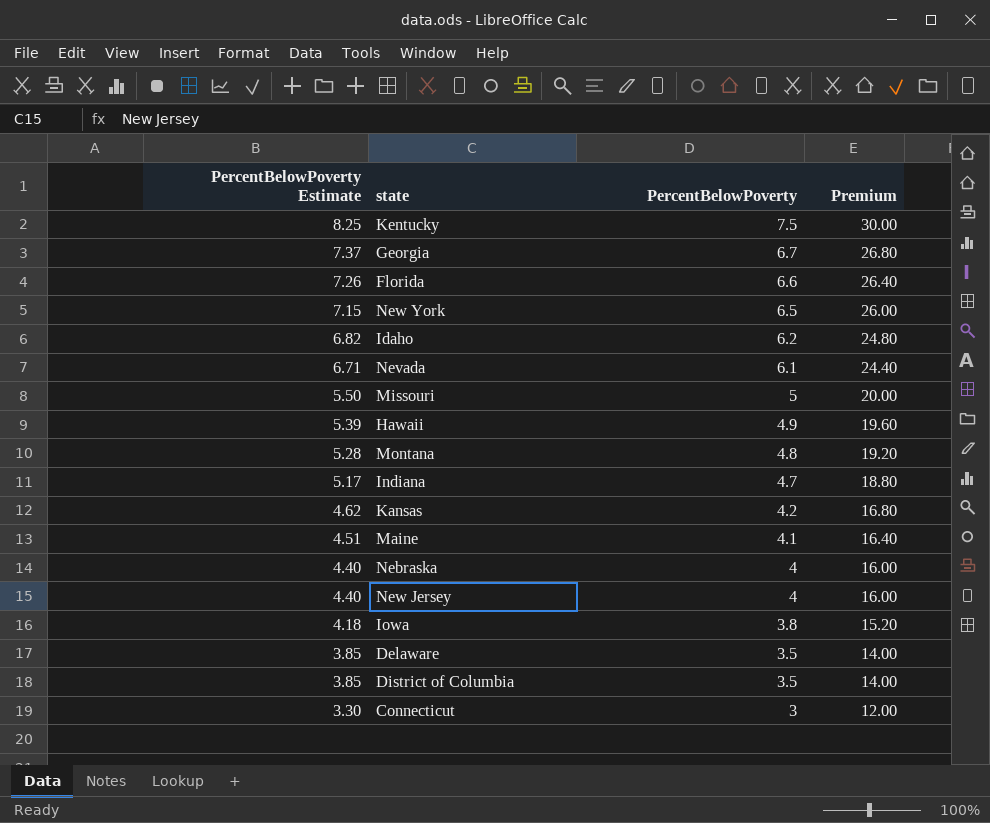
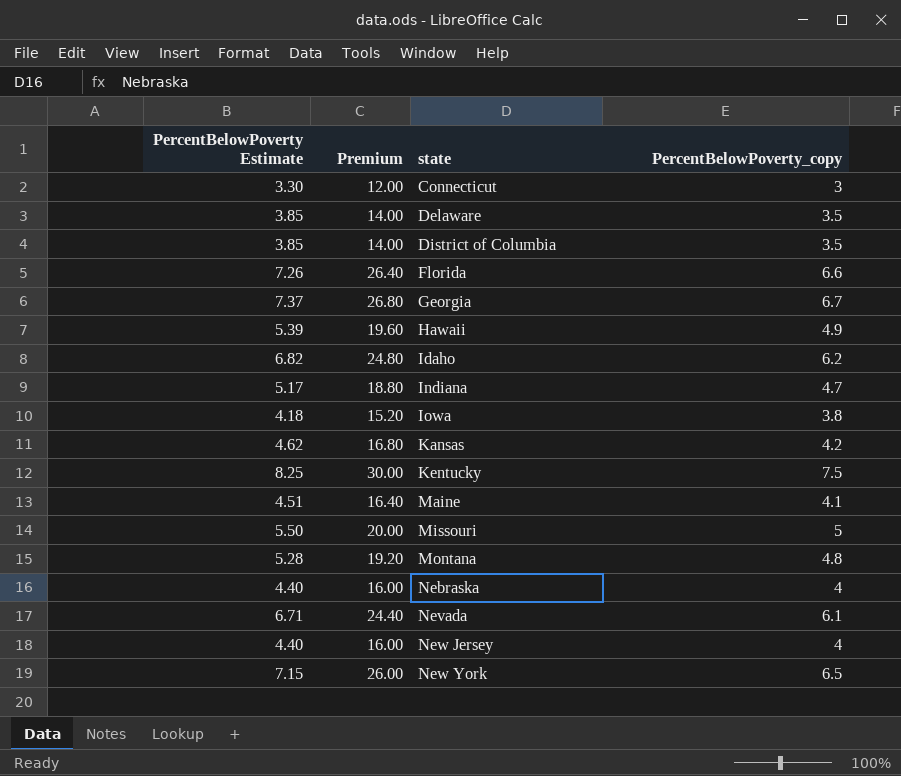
row order: PercentBelowPoverty Estimate descending -> state ascending
column Premium | position: 4 -> 2
column name: PercentBelowPoverty -> PercentBelowPoverty_copy

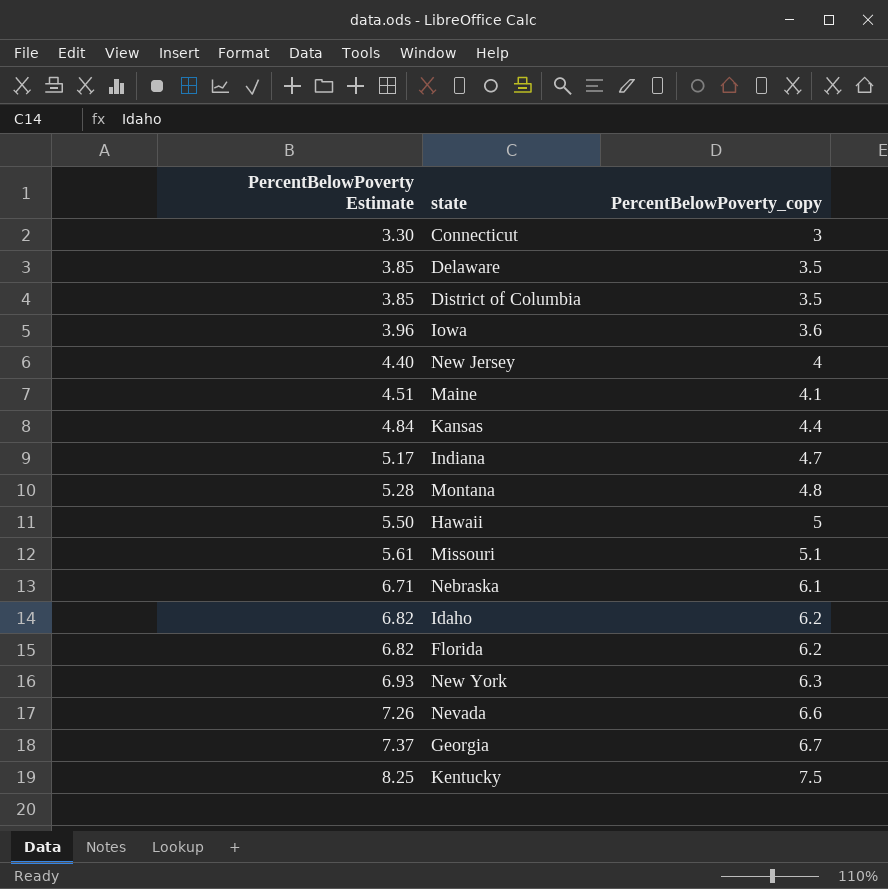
row order: state ascending -> PercentBelowPoverty Estimate ascending
column Premium | formula: [PercentBelowPoverty_copy] * 4 -> none
Iowa | PercentBelowPoverty Estimate: 4.18 -> 3.96
Iowa | PercentBelowPoverty_copy: 3.8 -> 3.6
Kansas | PercentBelowPoverty Estimate: 4.62 -> 4.84
Kansas | PercentBelowPoverty_copy: 4.2 -> 4.4
Hawaii | PercentBelowPoverty Estimate: 5.39 -> 5.50
Hawaii | PercentBelowPoverty_copy: 4.9 -> 5
Missouri | PercentBelowPoverty Estimate: 5.50 -> 5.61
Missouri | PercentBelowPoverty_copy: 5 -> 5.1
Nebraska | PercentBelowPoverty Estimate: 4.40 -> 6.71
Nebraska | PercentBelowPoverty_copy: 4 -> 6.1
Florida | PercentBelowPoverty Estimate: 7.26 -> 6.82
Florida | PercentBelowPoverty_copy: 6.6 -> 6.2
New York | PercentBelowPoverty Estimate: 7.15 -> 6.93
New York | PercentBelowPoverty_copy: 6.5 -> 6.3
Nevada | PercentBelowPoverty Estimate: 6.71 -> 7.26
Nevada | PercentBelowPoverty_copy: 6.1 -> 6.6

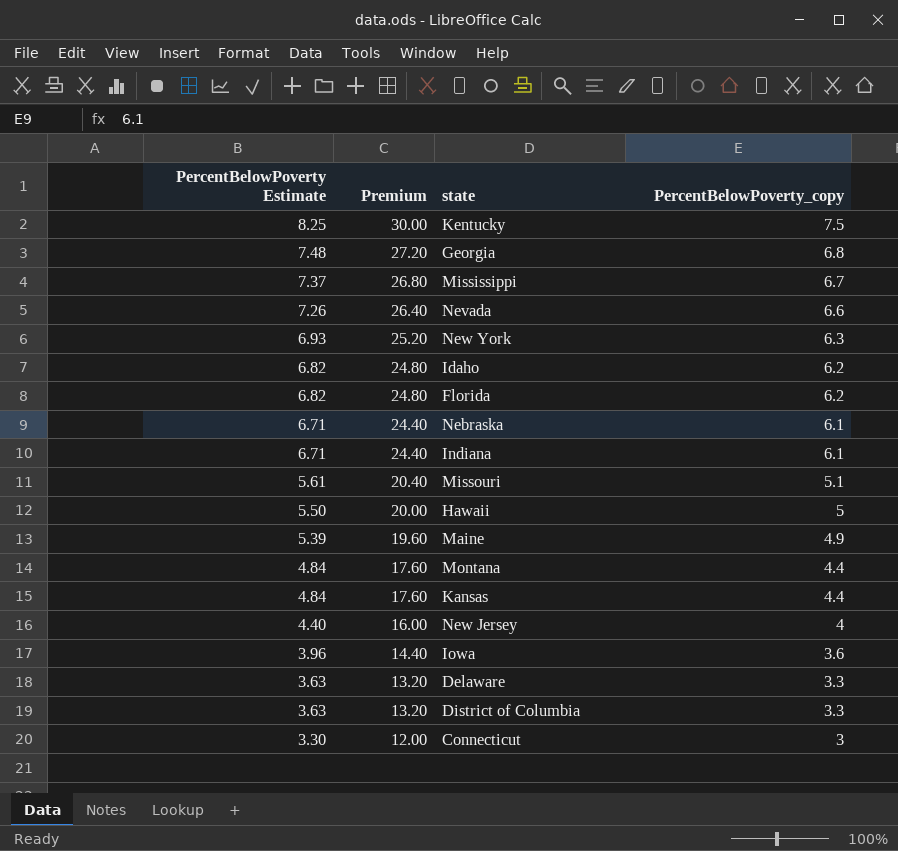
row order: PercentBelowPoverty Estimate ascending -> PercentBelowPoverty Estimate descending
column Premium | formula: none -> [PercentBelowPoverty_copy] * 4
Georgia | PercentBelowPoverty Estimate: 7.37 -> 7.48
Georgia | PercentBelowPoverty_copy: 6.7 -> 6.8
row Mississippi: none -> 7.37 | 26.80 | 6.7
Indiana | PercentBelowPoverty Estimate: 5.17 -> 6.71
Indiana | PercentBelowPoverty_copy: 4.7 -> 6.1
Maine | PercentBelowPoverty Estimate: 4.51 -> 5.39
Maine | PercentBelowPoverty_copy: 4.1 -> 4.9
Montana | PercentBelowPoverty Estimate: 5.28 -> 4.84
Montana | PercentBelowPoverty_copy: 4.8 -> 4.4
Delaware | PercentBelowPoverty Estimate: 3.85 -> 3.63
Delaware | PercentBelowPoverty_copy: 3.5 -> 3.3
District of Columbia | PercentBelowPoverty Estimate: 3.85 -> 3.63
District of Columbia | PercentBelowPoverty_copy: 3.5 -> 3.3

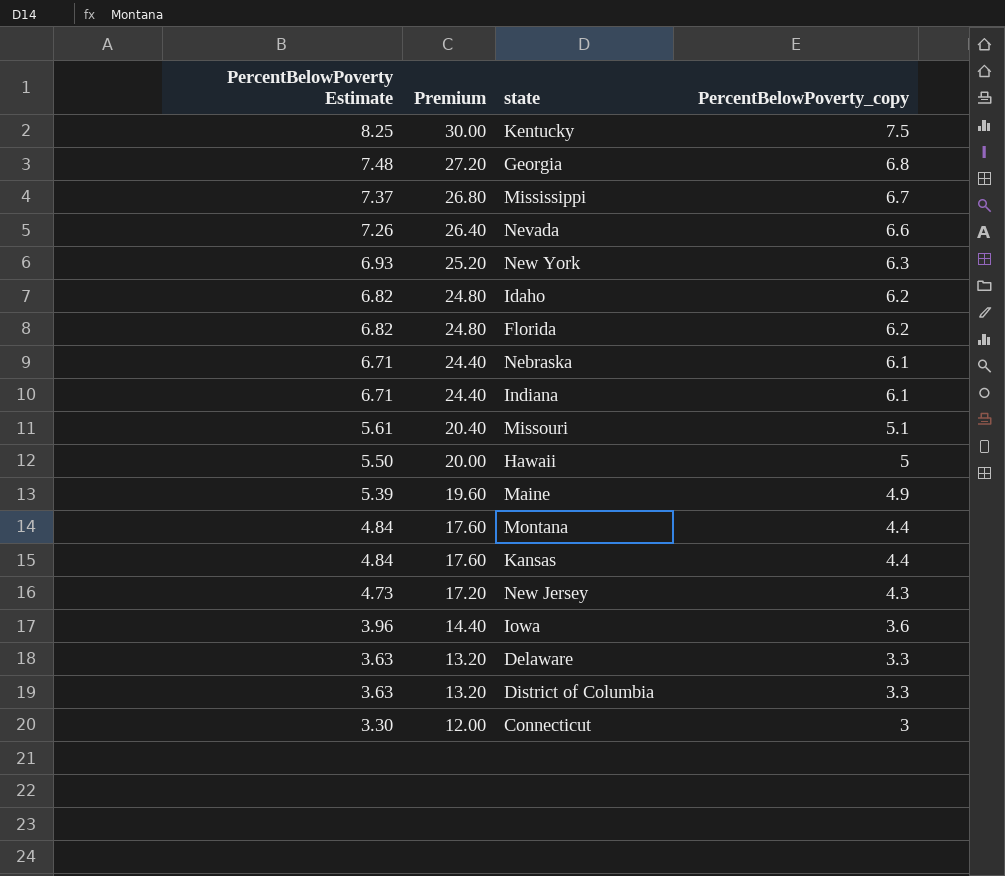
New Jersey | PercentBelowPoverty Estimate: 4.40 -> 4.73
New Jersey | Premium: 16.00 -> 17.20
New Jersey | PercentBelowPoverty_copy: 4 -> 4.3

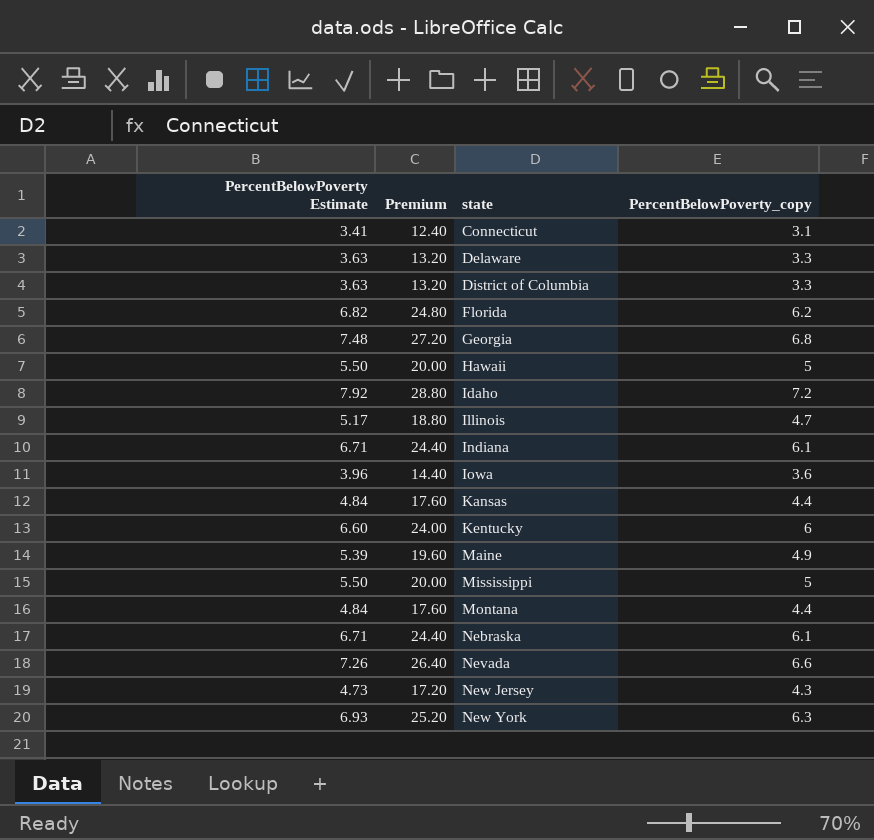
row order: PercentBelowPoverty Estimate descending -> state ascending
row Missouri: 5.61 | 20.40 | 5.1 -> none
Connecticut | PercentBelowPoverty Estimate: 3.30 -> 3.41
Connecticut | Premium: 12.00 -> 12.40
Connecticut | PercentBelowPoverty_copy: 3 -> 3.1
Idaho | PercentBelowPoverty Estimate: 6.82 -> 7.92
Idaho | Premium: 24.80 -> 28.80
Idaho | PercentBelowPoverty_copy: 6.2 -> 7.2
row Illinois: none -> 5.17 | 18.80 | 4.7
Kentucky | PercentBelowPoverty Estimate: 8.25 -> 6.60
Kentucky | Premium: 30.00 -> 24.00
Kentucky | PercentBelowPoverty_copy: 7.5 -> 6
Mississippi | PercentBelowPoverty Estimate: 7.37 -> 5.50
Mississippi | Premium: 26.80 -> 20.00
Mississippi | PercentBelowPoverty_copy: 6.7 -> 5

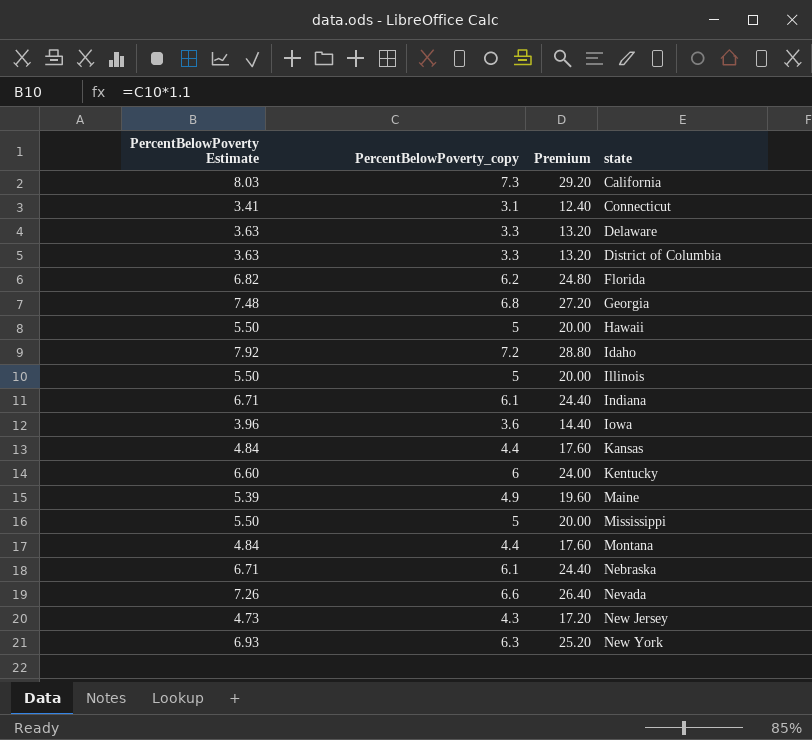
column PercentBelowPoverty_copy | position: 4 -> 2
row California: none -> 8.03 | 7.3 | 29.20
Illinois | PercentBelowPoverty Estimate: 5.17 -> 5.50
Illinois | PercentBelowPoverty_copy: 4.7 -> 5
Illinois | Premium: 18.80 -> 20.00

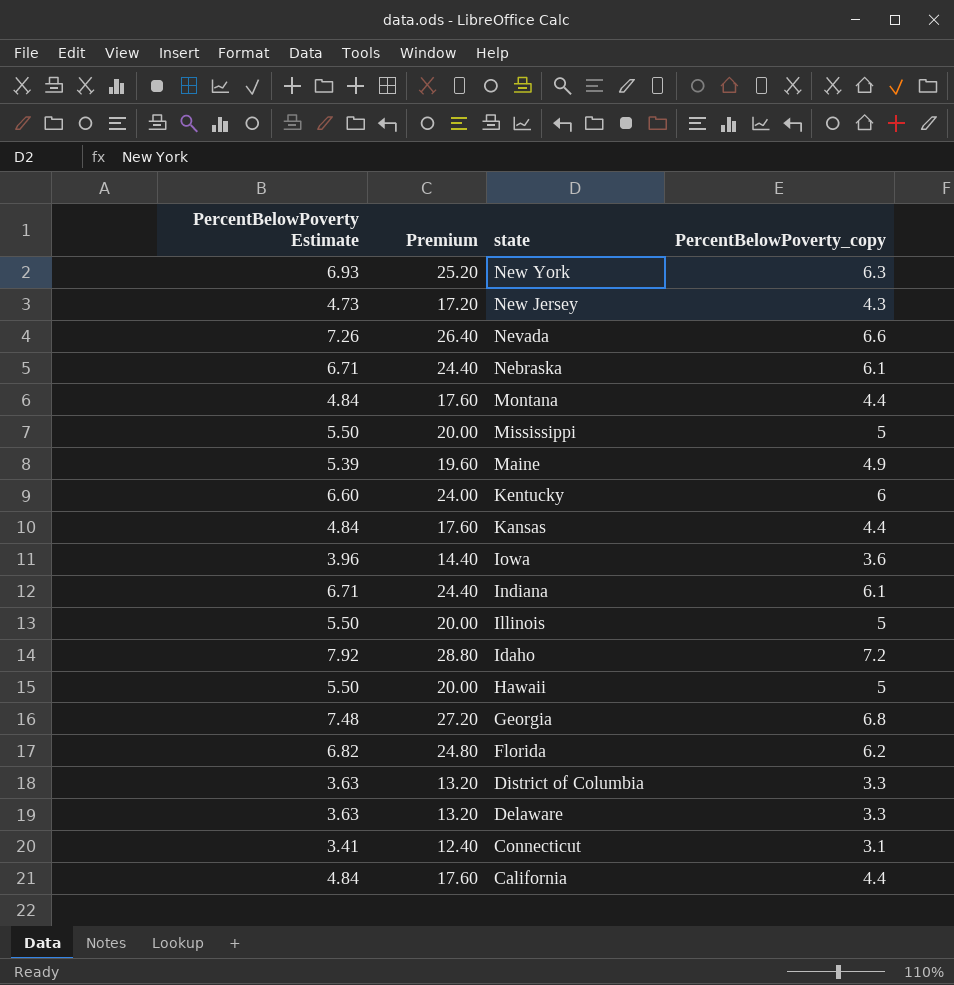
row order: state ascending -> state descending
column PercentBelowPoverty_copy | position: 2 -> 4
California | PercentBelowPoverty Estimate: 8.03 -> 4.84
California | Premium: 29.20 -> 17.60
California | PercentBelowPoverty_copy: 7.3 -> 4.4

